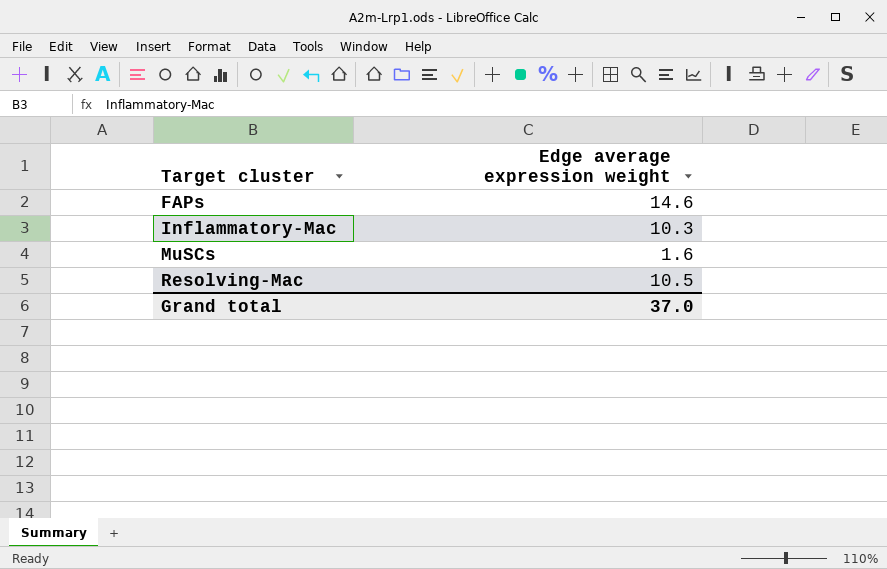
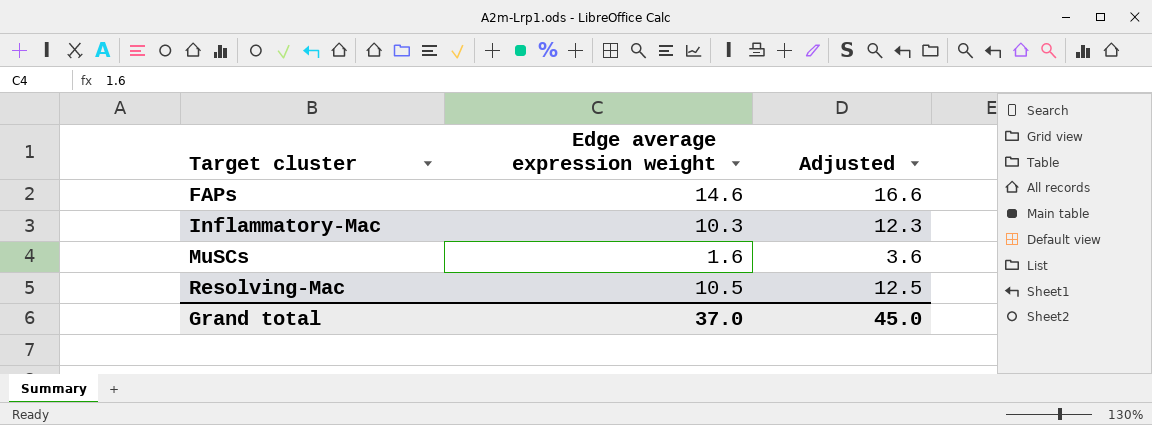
column Adjusted | formula: none -> [Edge average expression weight] + 2

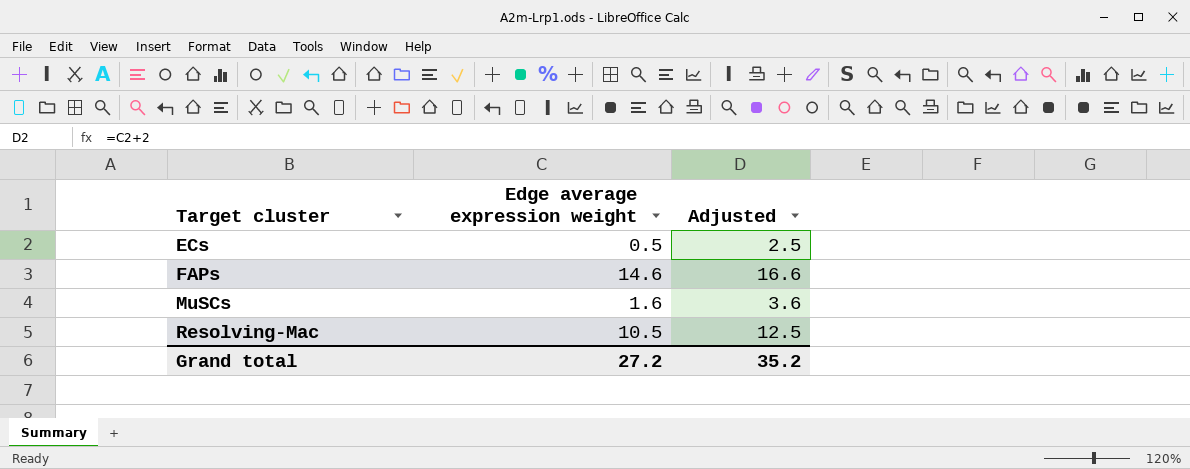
row Inflammatory-Mac: 10.3 | 12.3 -> none
row ECs: none -> 0.5 | 2.5
Grand total | Edge average expression weight: 37.0 -> 27.2
Grand total | Adjusted: 45.0 -> 35.2

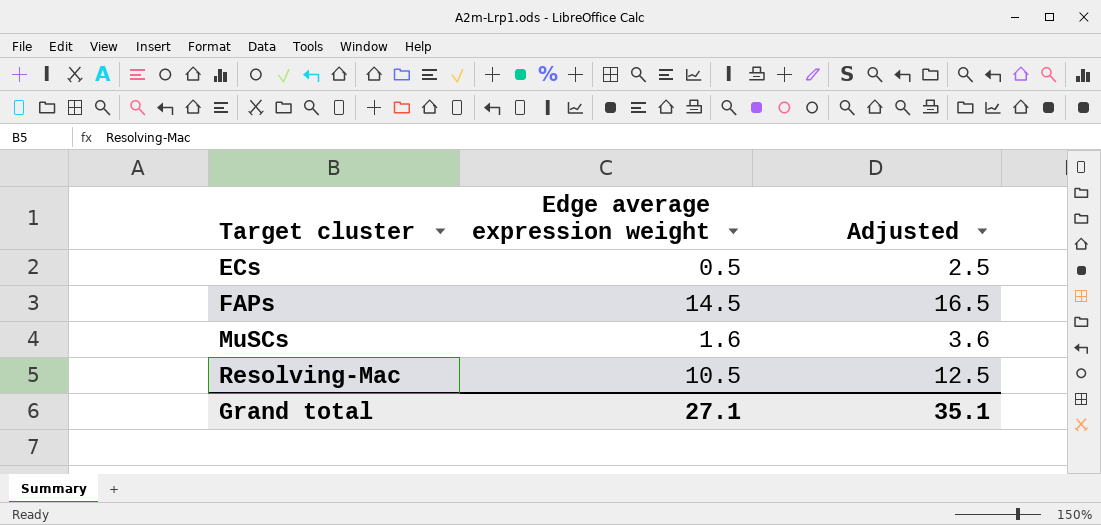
FAPs | Edge average expression weight: 14.6 -> 14.5
FAPs | Adjusted: 16.6 -> 16.5
Grand total | Edge average expression weight: 27.2 -> 27.1
Grand total | Adjusted: 35.2 -> 35.1

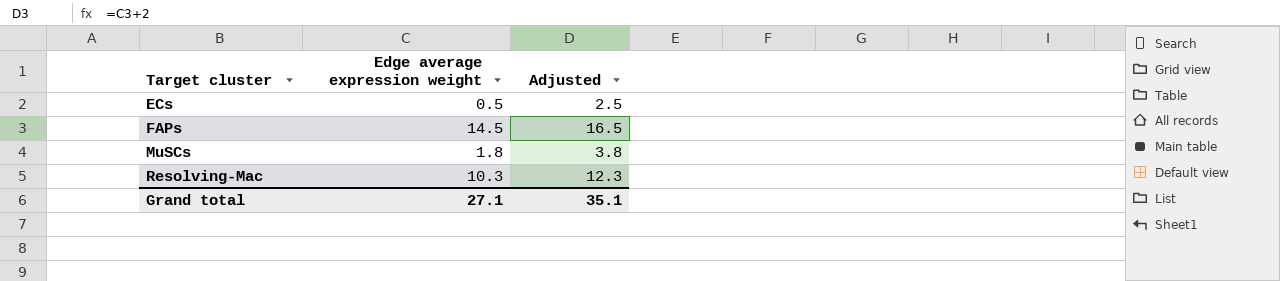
MuSCs | Edge average expression weight: 1.6 -> 1.8
MuSCs | Adjusted: 3.6 -> 3.8
Resolving-Mac | Edge average expression weight: 10.5 -> 10.3
Resolving-Mac | Adjusted: 12.5 -> 12.3

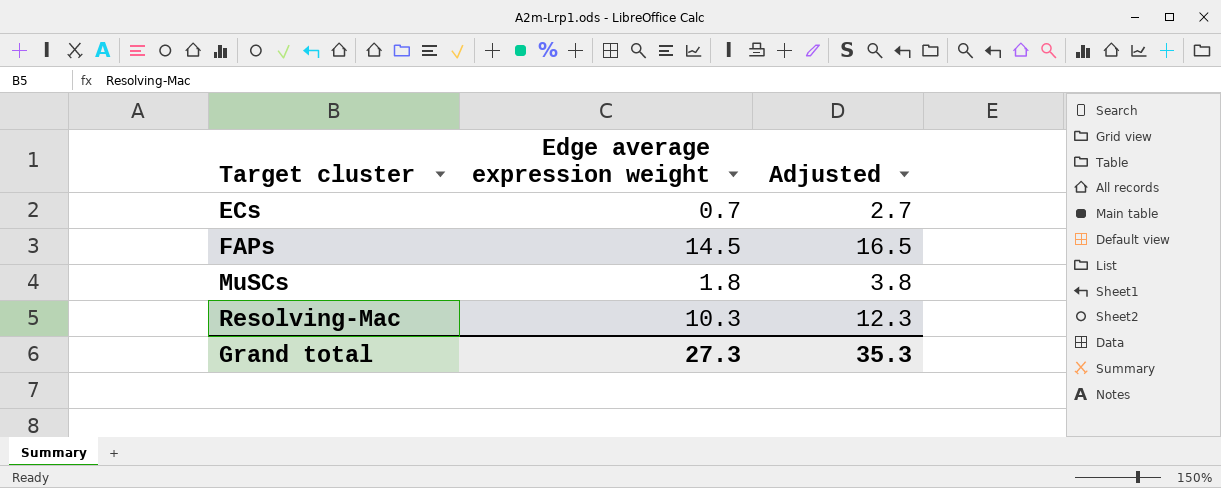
ECs | Edge average expression weight: 0.5 -> 0.7
ECs | Adjusted: 2.5 -> 2.7
Grand total | Edge average expression weight: 27.1 -> 27.3
Grand total | Adjusted: 35.1 -> 35.3

